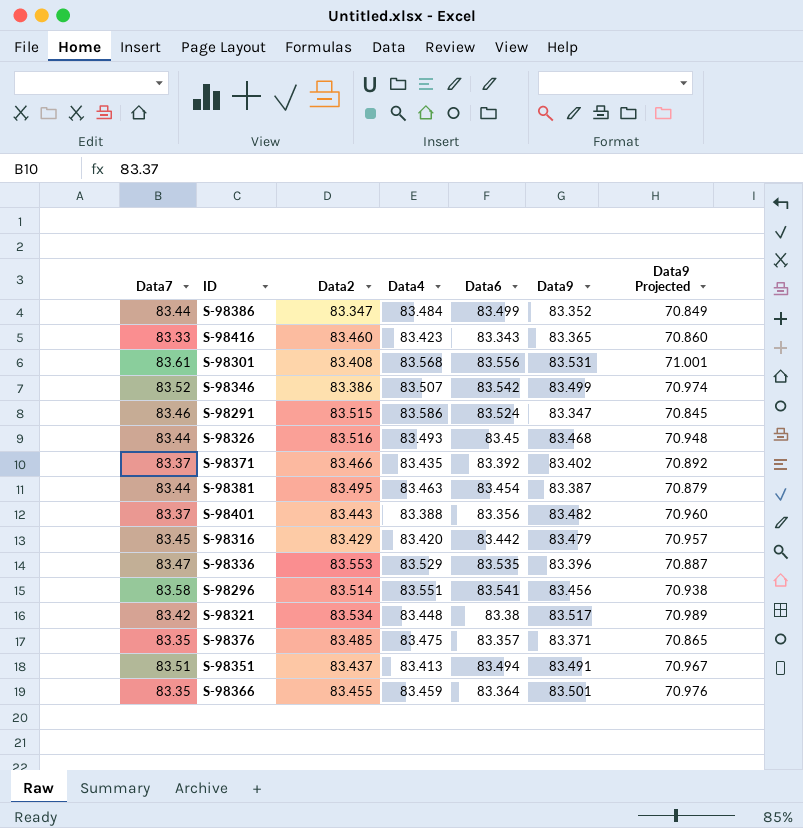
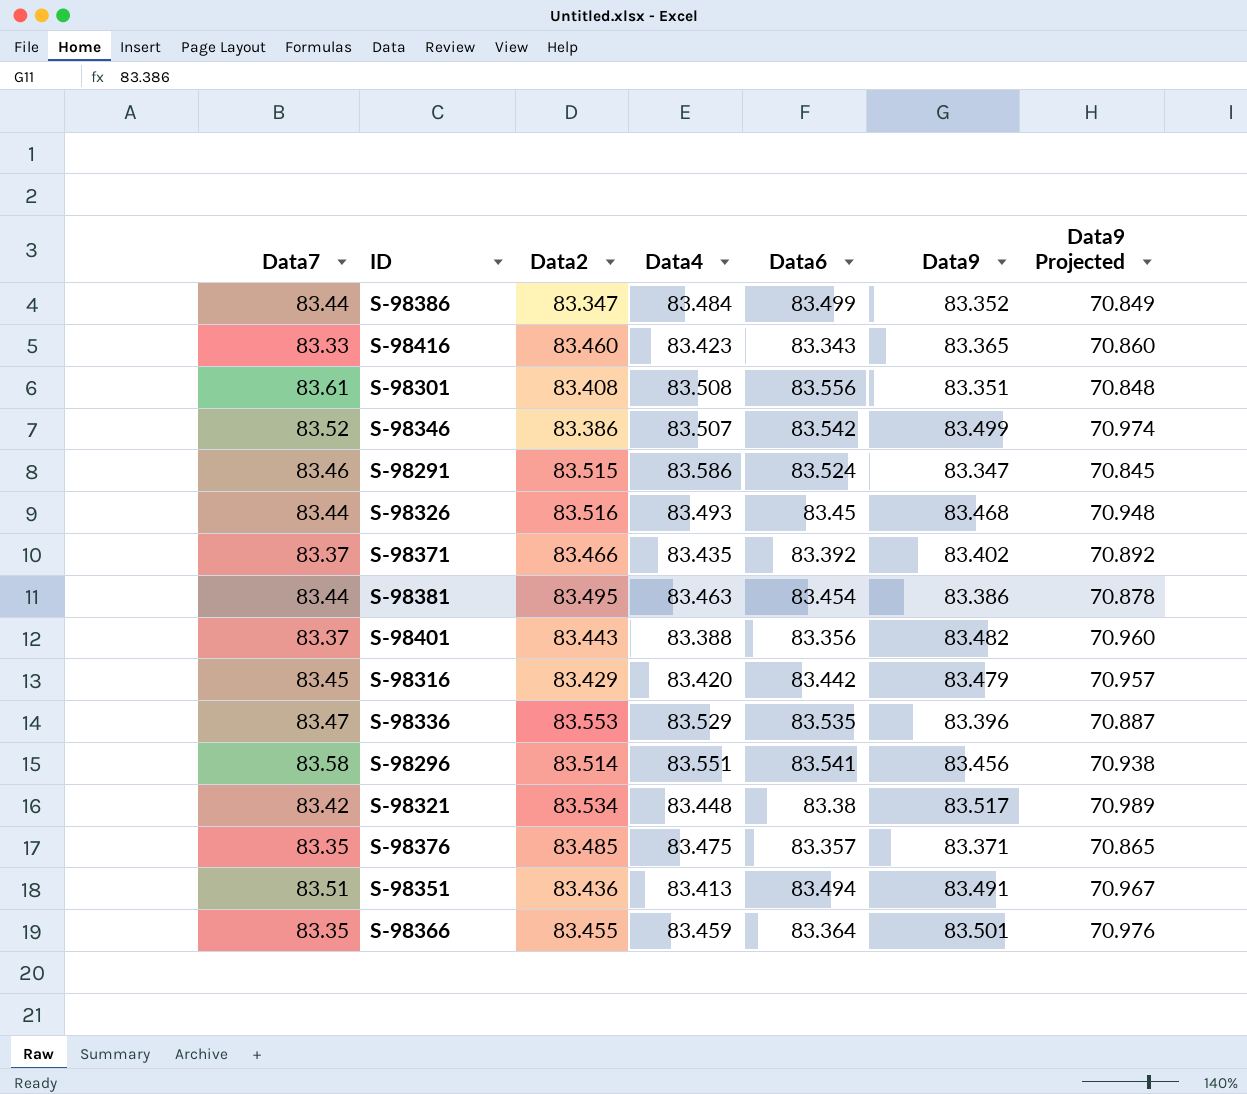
S-98301 | Data4: 83.568 -> 83.508
S-98301 | Data9: 83.531 -> 83.351
S-98301 | Data9 Projected: 71.001 -> 70.848
S-98381 | Data9: 83.387 -> 83.386
S-98381 | Data9 Projected: 70.879 -> 70.878
S-98351 | Data2: 83.437 -> 83.436

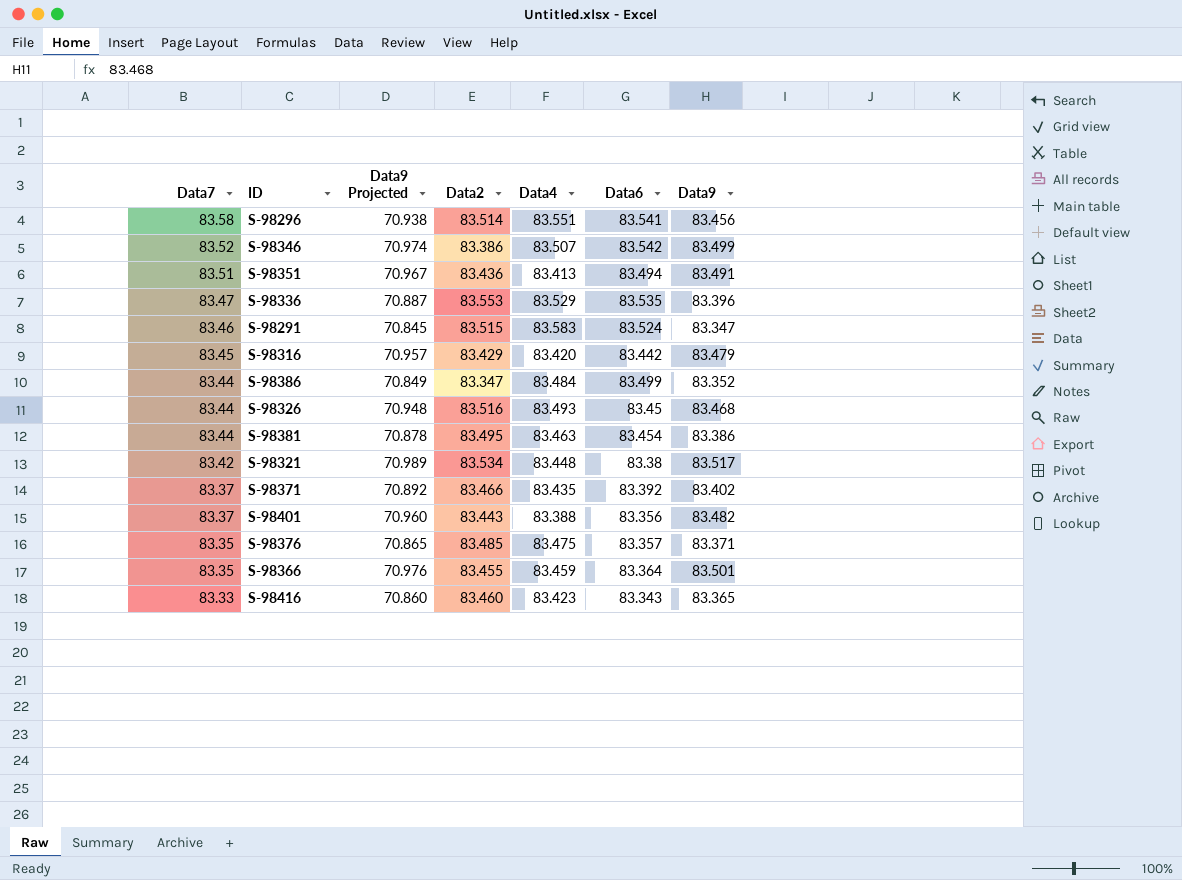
row order: none -> Data7 descending
column Data9 Projected | position: 7 -> 3
row S-98301: 83.61 | 83.408 | 83.508 | 83.556 | 83.351 | 70.848 -> none
S-98291 | Data4: 83.586 -> 83.583

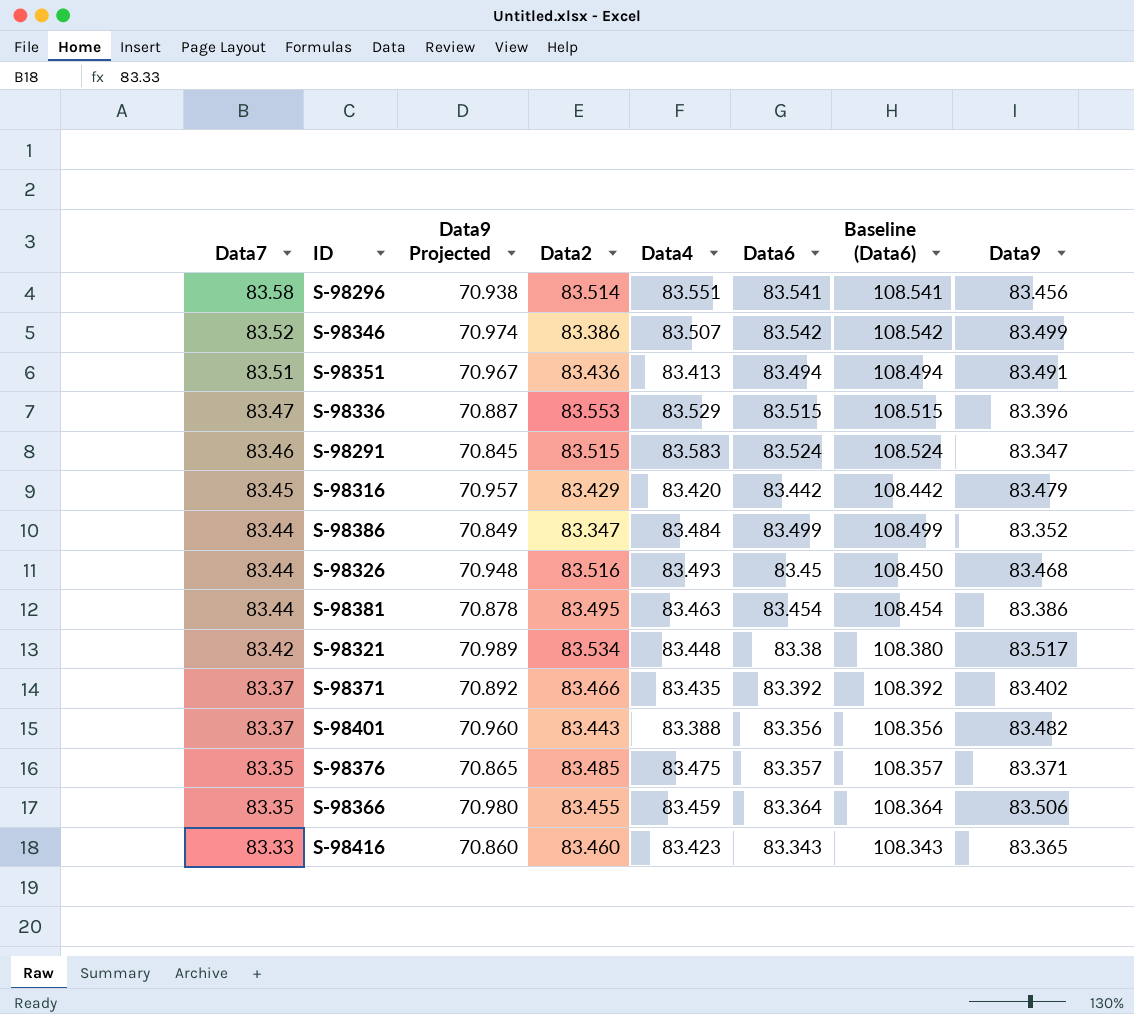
column Baseline (Data6) | formula: none -> [Data6] + 25
S-98336 | Data6: 83.535 -> 83.515
S-98366 | Data9 Projected: 70.976 -> 70.980
S-98366 | Data9: 83.501 -> 83.506

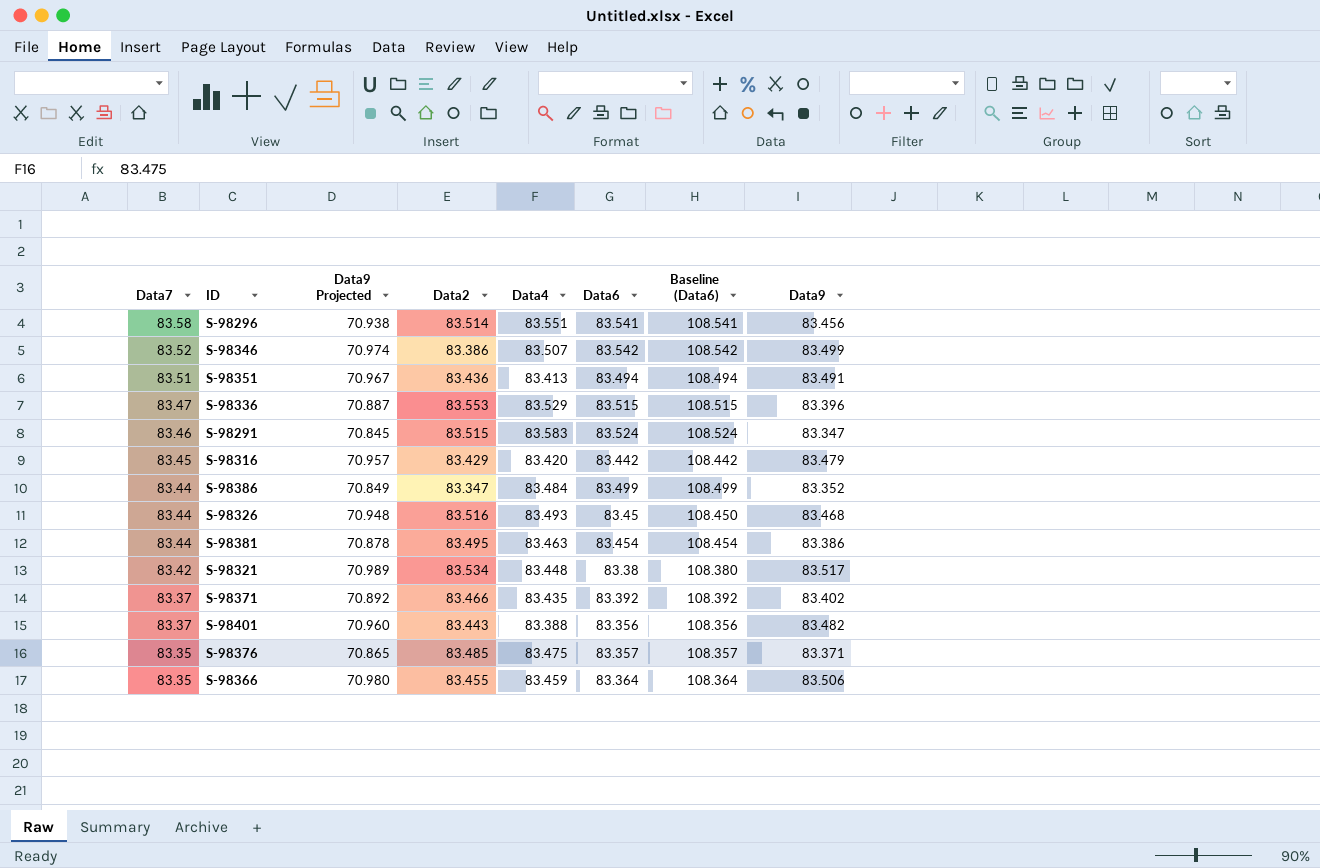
row S-98416: 83.33 | 70.860 | 83.460 | 83.423 | 83.343 | 108.343 | 83.365 -> none

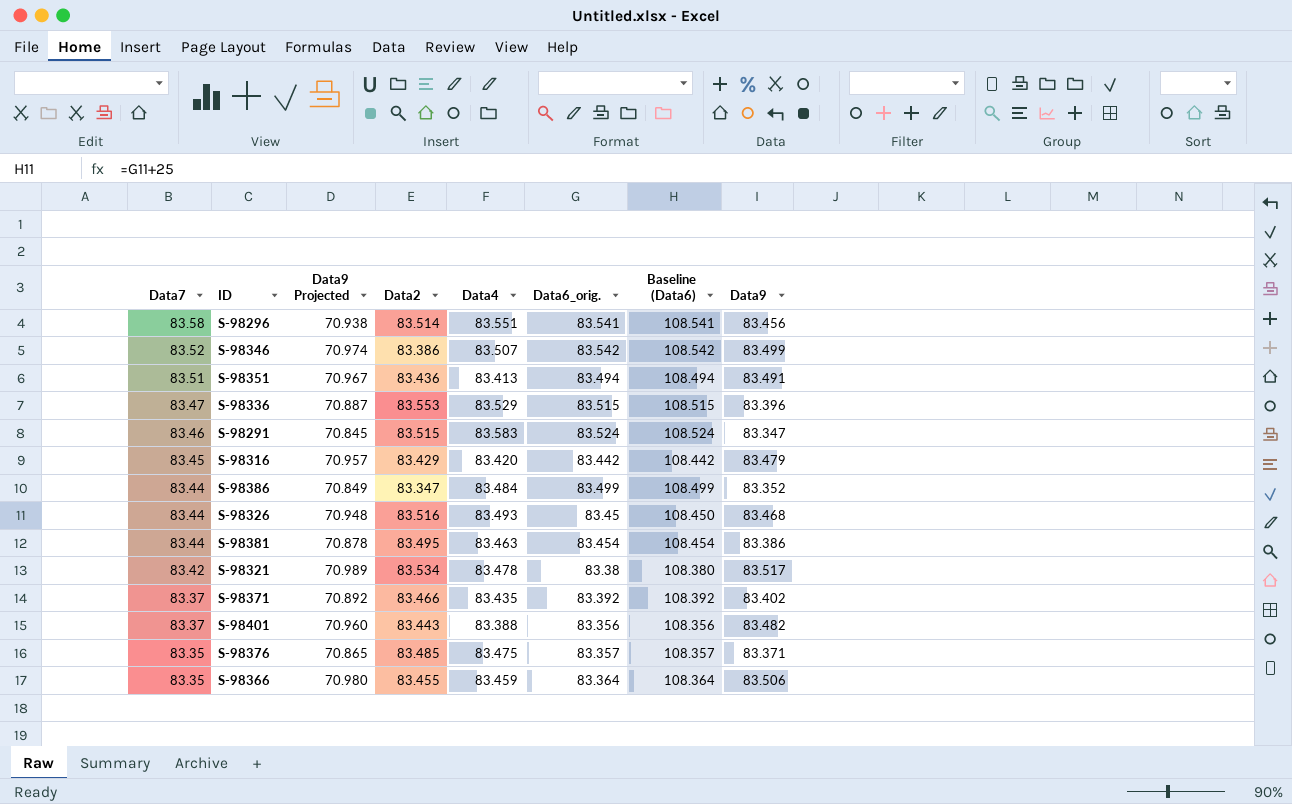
column name: Data6 -> Data6_orig.
S-98321 | Data4: 83.448 -> 83.478

